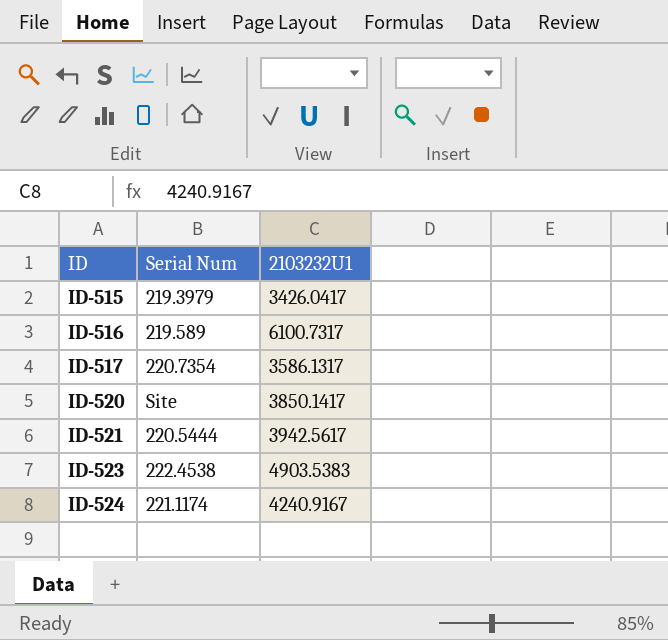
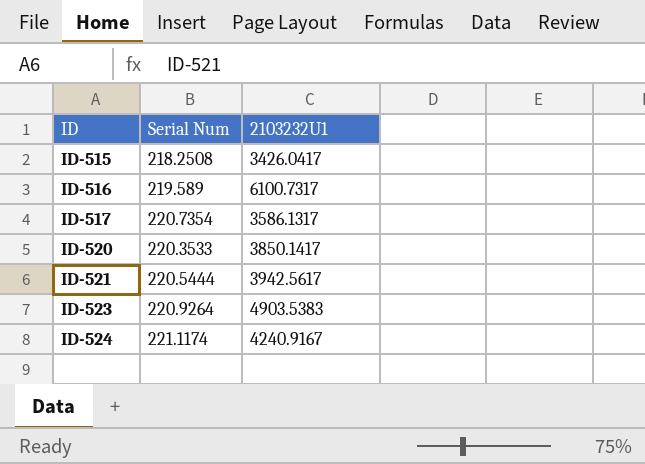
ID-515 | Serial Num: 219.3979 -> 218.2508
ID-520 | Serial Num: Site -> 220.3533
ID-523 | Serial Num: 222.4538 -> 220.9264

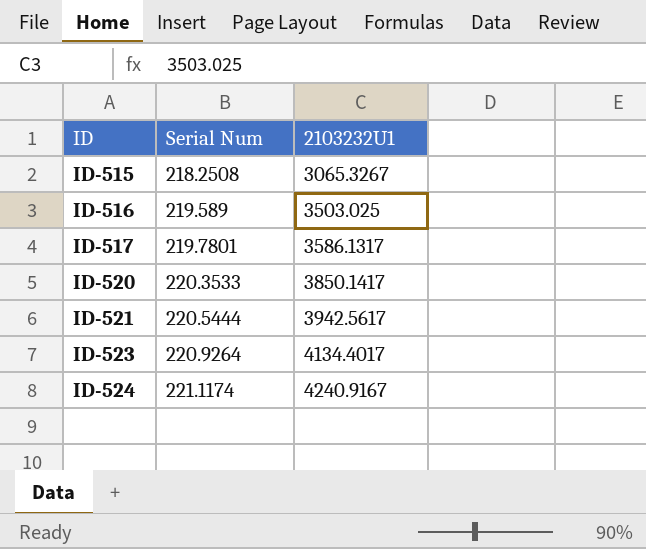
ID-515 | 2103232U1: 3426.0417 -> 3065.3267
ID-516 | 2103232U1: 6100.7317 -> 3503.025
ID-517 | Serial Num: 220.7354 -> 219.7801
ID-523 | 2103232U1: 4903.5383 -> 4134.4017

